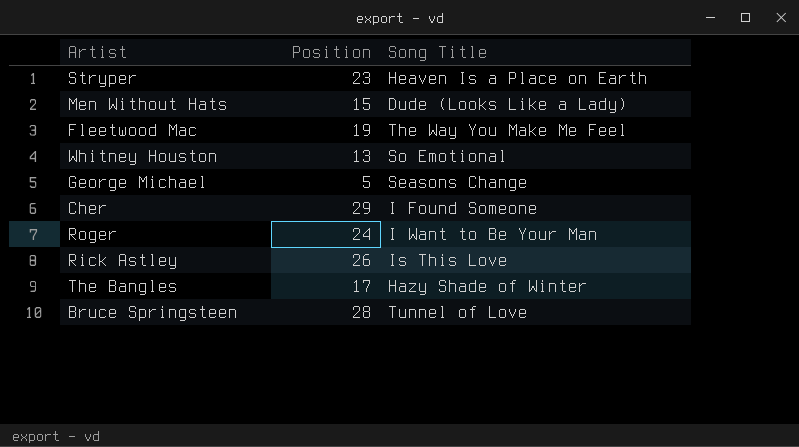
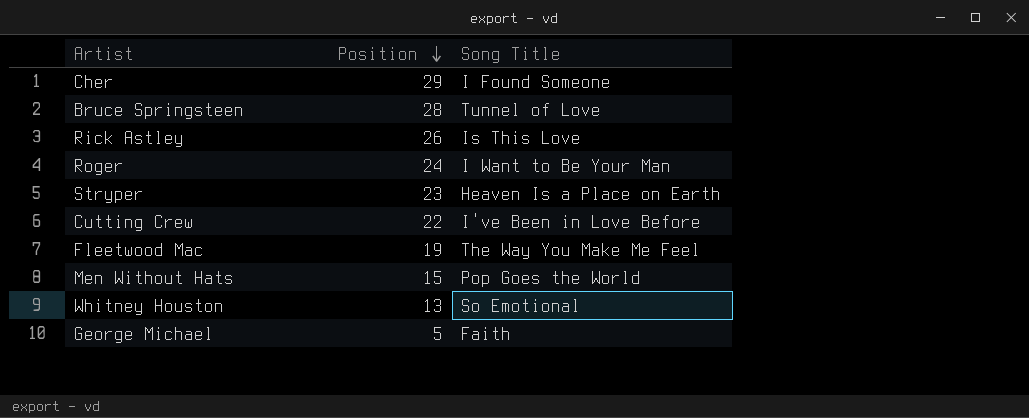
row order: none -> Position descending
row The Bangles: 17 | Hazy Shade of Winter -> none
row Cutting Crew: none -> 22 | I've Been in Love Before
Men Without Hats | Song Title: Dude (Looks Like a Lady) -> Pop Goes the World
George Michael | Song Title: Seasons Change -> Faith

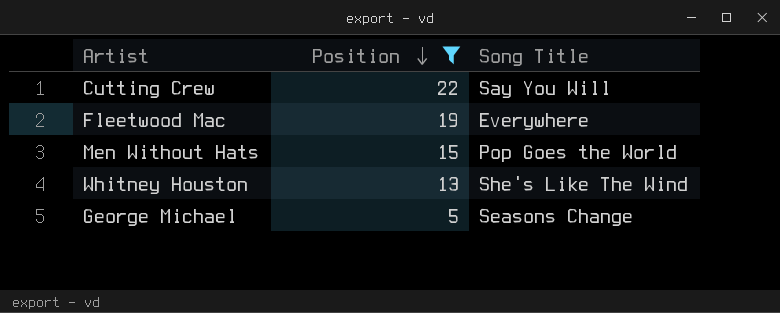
filter: none -> Position <= 22
Cutting Crew | Song Title: I've Been in Love Before -> Say You Will
Fleetwood Mac | Song Title: The Way You Make Me Feel -> Everywhere
Whitney Houston | Song Title: So Emotional -> She's Like The Wind
George Michael | Song Title: Faith -> Seasons Change

